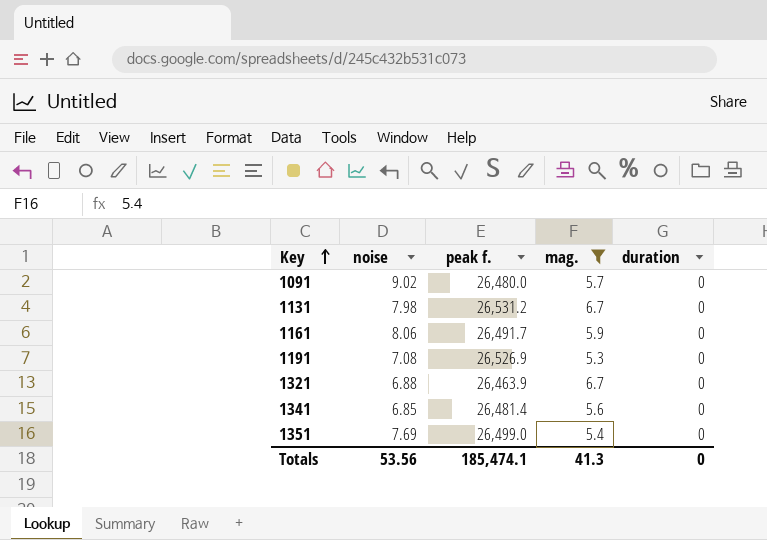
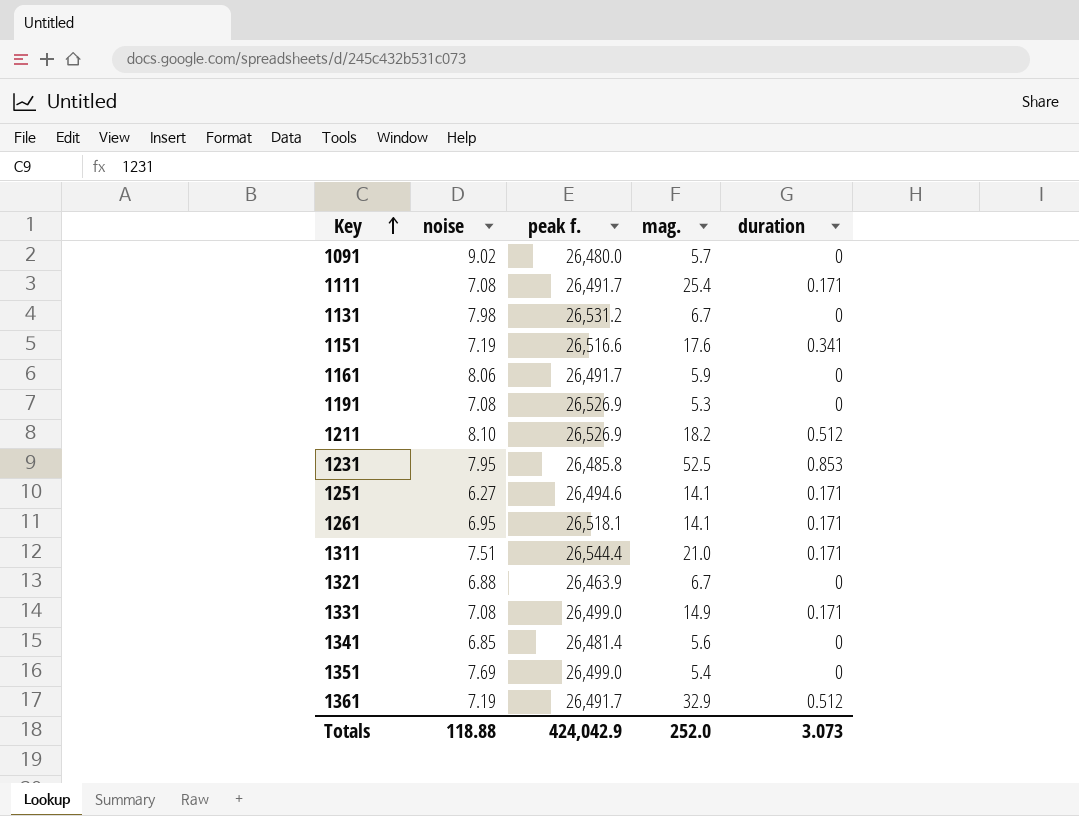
filter: mag. <= 6.7 -> none
Totals | noise: 53.56 -> 118.88
Totals | peak f.: 185,474.1 -> 424,042.9
Totals | mag.: 41.3 -> 252.0
Totals | duration: 0 -> 3.073

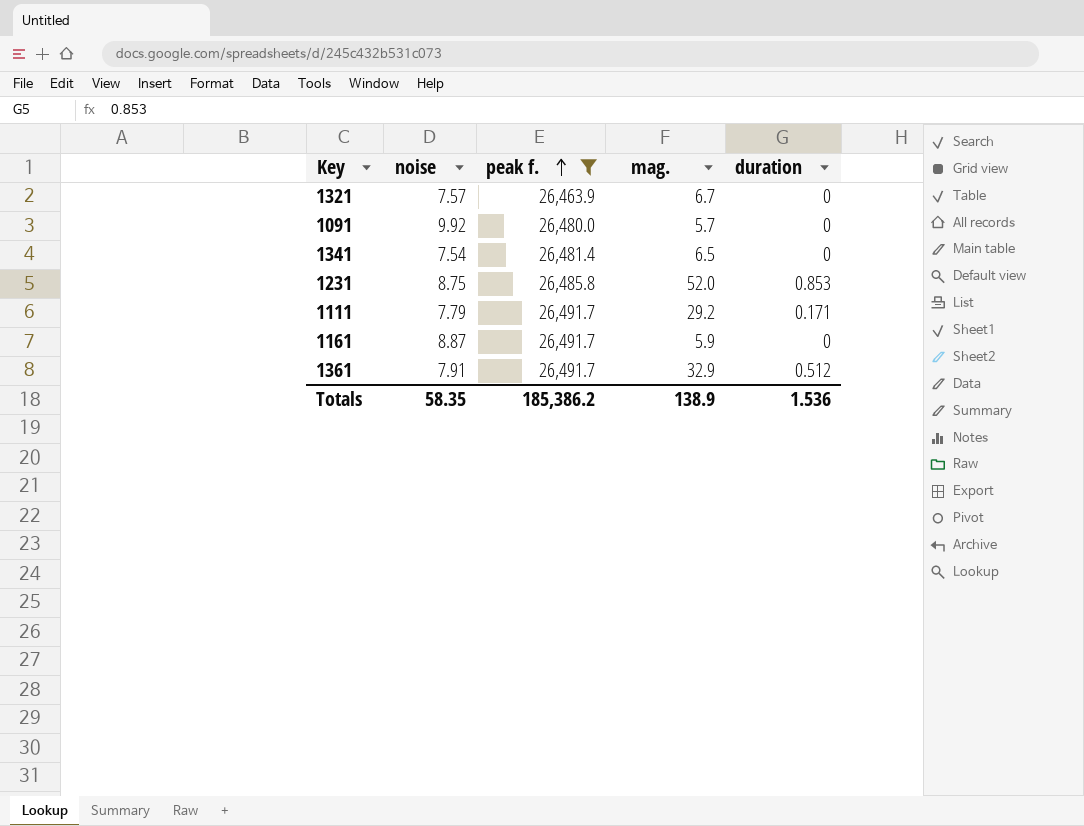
filter: none -> peak f. <= 26,491.7
row order: Key ascending -> peak f. ascending
1321 | noise: 6.88 -> 7.57
1091 | noise: 9.02 -> 9.92
1341 | noise: 6.85 -> 7.54
1341 | mag.: 5.6 -> 6.5
1231 | noise: 7.95 -> 8.75
1231 | mag.: 52.5 -> 52.0
1111 | noise: 7.08 -> 7.79
1111 | mag.: 25.4 -> 29.2
1161 | noise: 8.06 -> 8.87
1361 | noise: 7.19 -> 7.91
Totals | noise: 118.88 -> 58.35
Totals | peak f.: 424,042.9 -> 185,386.2
Totals | mag.: 252.0 -> 138.9
Totals | duration: 3.073 -> 1.536

